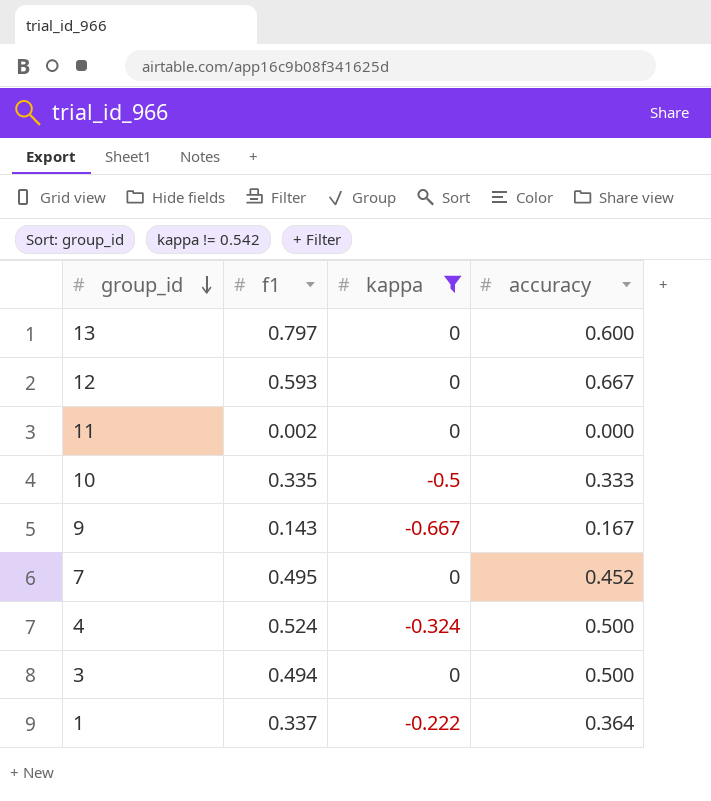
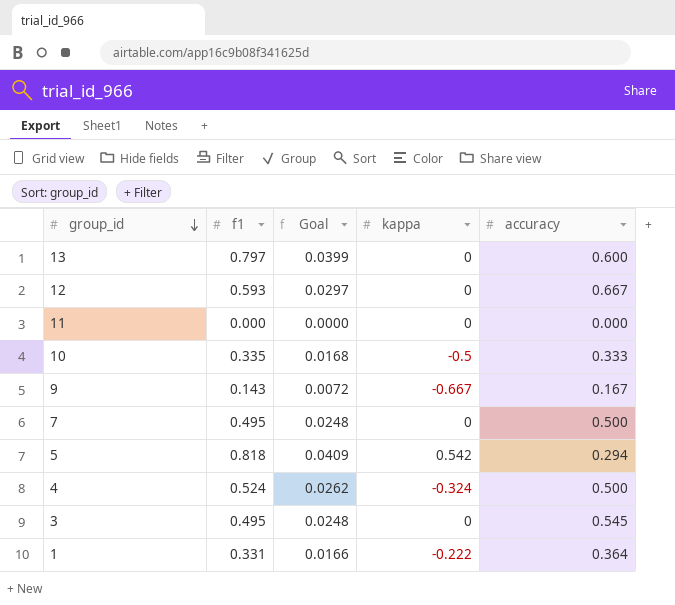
filter: kappa != 0.542 -> none
column Goal | formula: none -> [f1] * 0.05
11 | f1: 0.002 -> 0.000
7 | accuracy: 0.452 -> 0.500
3 | f1: 0.494 -> 0.495
3 | accuracy: 0.500 -> 0.545
1 | f1: 0.337 -> 0.331

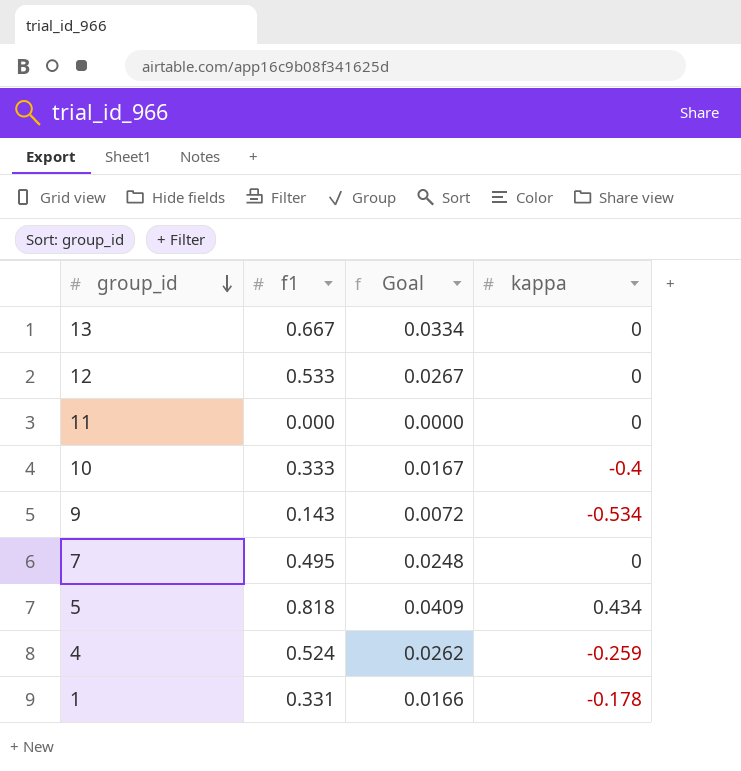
column accuracy | position: 5 -> none
row 3: 0.495 | 0.0248 | 0 | 0.545 -> none
13 | f1: 0.797 -> 0.667
13 | Goal: 0.0399 -> 0.0334
12 | f1: 0.593 -> 0.533
12 | Goal: 0.0297 -> 0.0267
10 | f1: 0.335 -> 0.333
10 | Goal: 0.0168 -> 0.0167
10 | kappa: -0.5 -> -0.4
9 | kappa: -0.667 -> -0.534
5 | kappa: 0.542 -> 0.434
4 | kappa: -0.324 -> -0.259
1 | kappa: -0.222 -> -0.178

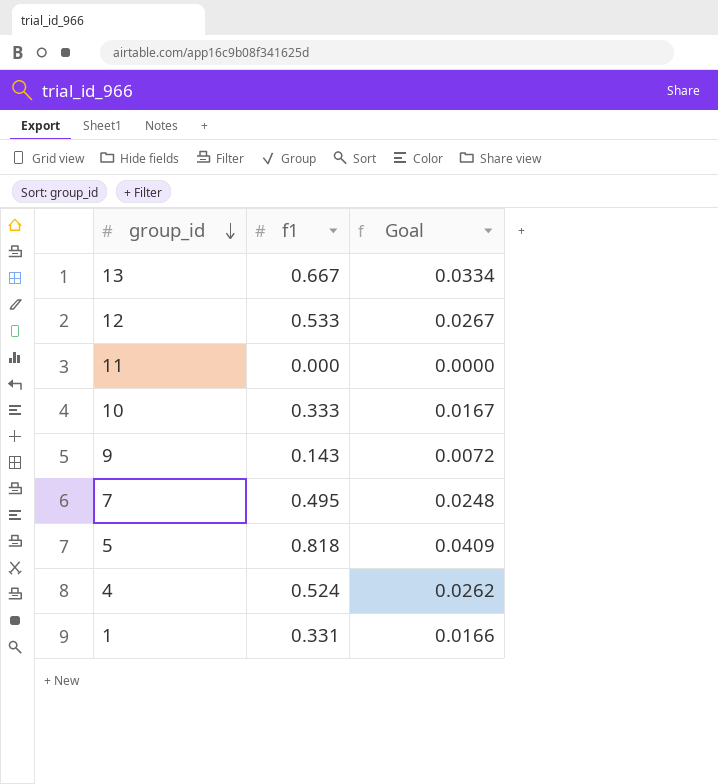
column kappa | position: 4 -> none

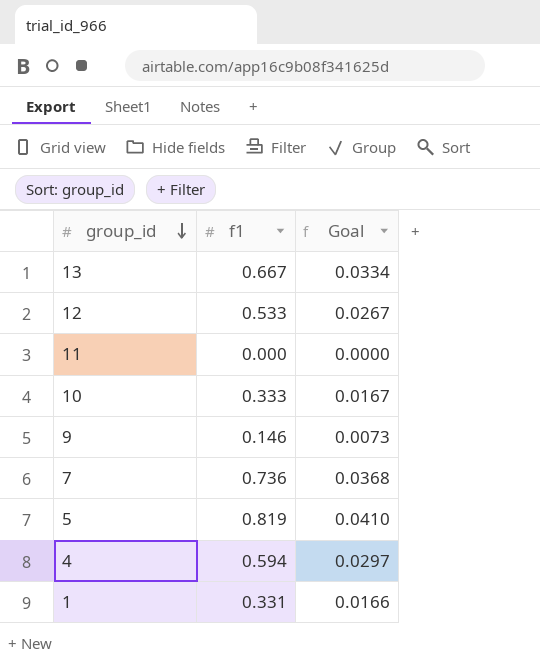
9 | f1: 0.143 -> 0.146
9 | Goal: 0.0072 -> 0.0073
7 | f1: 0.495 -> 0.736
7 | Goal: 0.0248 -> 0.0368
5 | f1: 0.818 -> 0.819
5 | Goal: 0.0409 -> 0.0410
4 | f1: 0.524 -> 0.594
4 | Goal: 0.0262 -> 0.0297

